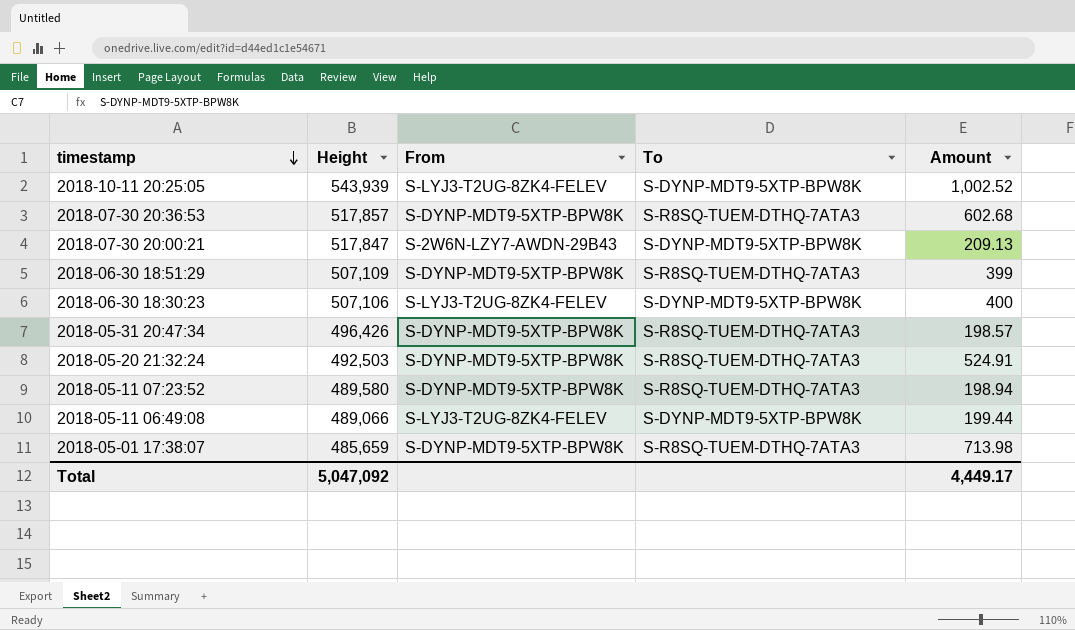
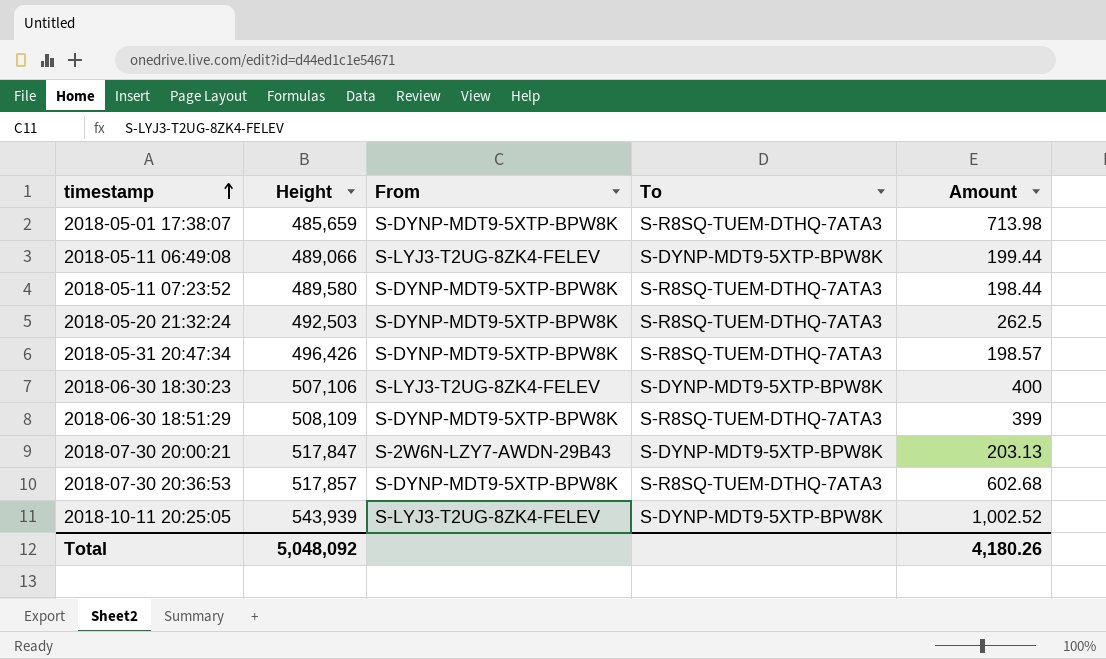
row order: timestamp descending -> timestamp ascending
2018-05-11 07:23:52 | Amount: 198.94 -> 198.44
2018-05-20 21:32:24 | Amount: 524.91 -> 262.5
2018-06-30 18:51:29 | Height: 507,109 -> 508,109
2018-07-30 20:00:21 | Amount: 209.13 -> 203.13
Total | Height: 5,047,092 -> 5,048,092
Total | Amount: 4,449.17 -> 4,180.26

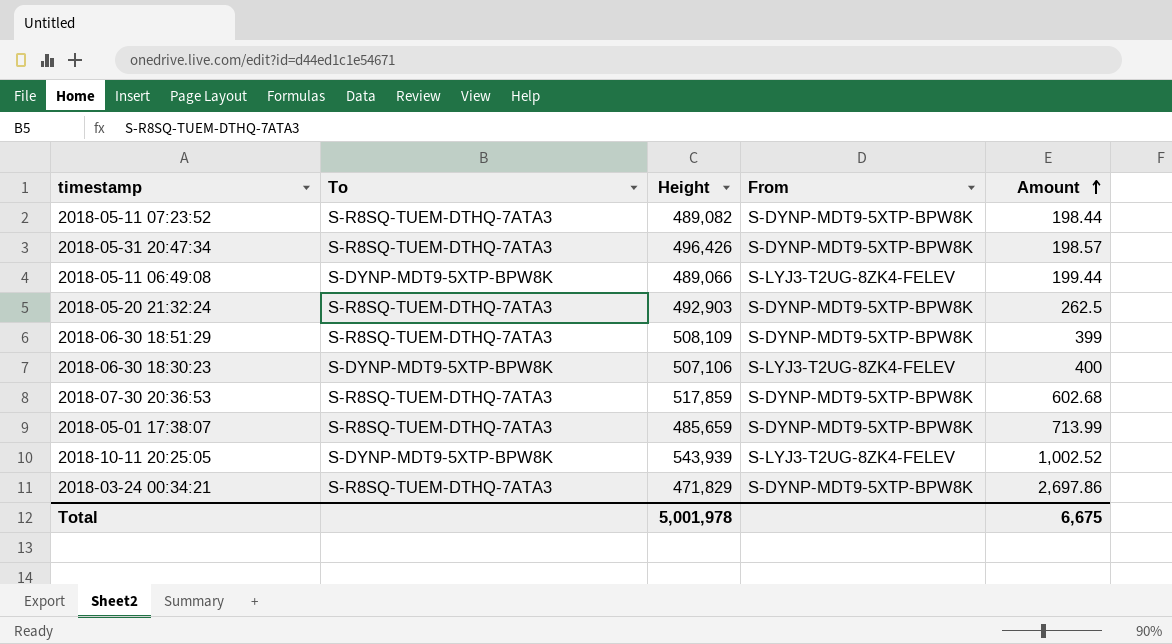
row order: timestamp ascending -> Amount ascending
column To | position: 4 -> 2
row 2018-07-30 20:00:21: 517,847 | S-2W6N-LZY7-AWDN-29B43 | S-DYNP-MDT9-5XTP-BPW8K | 203.13 -> none
2018-05-11 07:23:52 | Height: 489,580 -> 489,082
2018-05-20 21:32:24 | Height: 492,503 -> 492,903
2018-07-30 20:36:53 | Height: 517,857 -> 517,859
2018-05-01 17:38:07 | Amount: 713.98 -> 713.99
row 2018-03-24 00:34:21: none -> S-R8SQ-TUEM-DTHQ-7ATA3 | 471,829 | S-DYNP-MDT9-5XTP-BPW8K | 2,697.86
Total | Height: 5,048,092 -> 5,001,978
Total | Amount: 4,180.26 -> 6,675

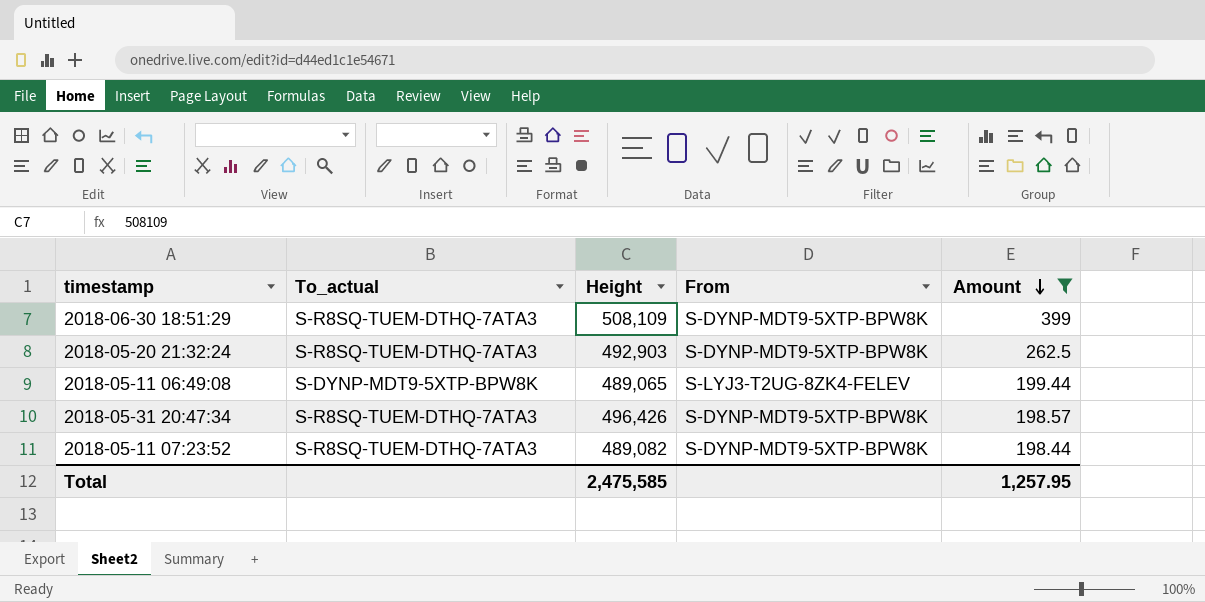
filter: none -> Amount <= 399
row order: Amount ascending -> Amount descending
column name: To -> To_actual
2018-05-11 06:49:08 | Height: 489,066 -> 489,065
Total | Height: 5,001,978 -> 2,475,585
Total | Amount: 6,675 -> 1,257.95

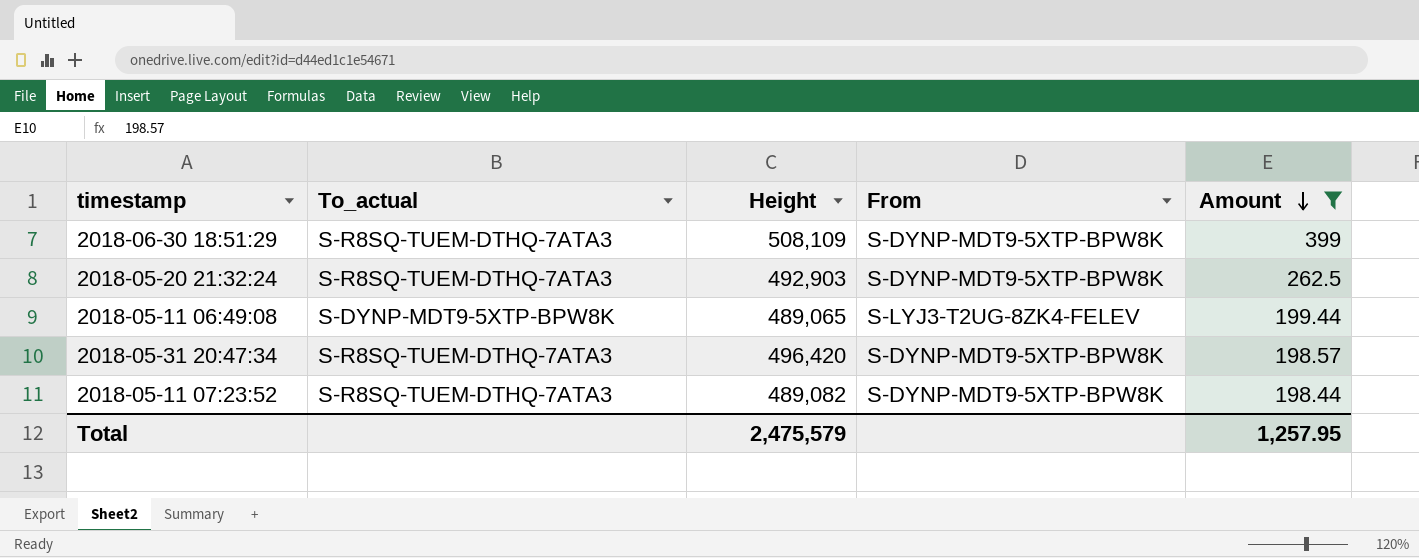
2018-05-31 20:47:34 | Height: 496,426 -> 496,420
Total | Height: 2,475,585 -> 2,475,579

